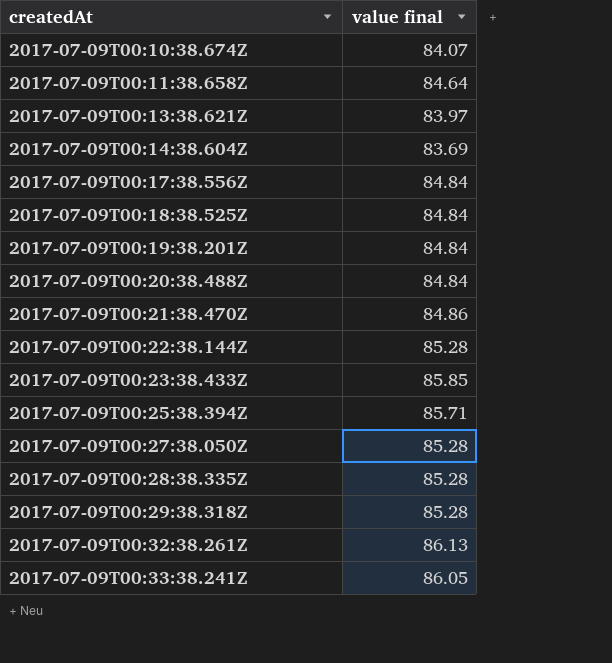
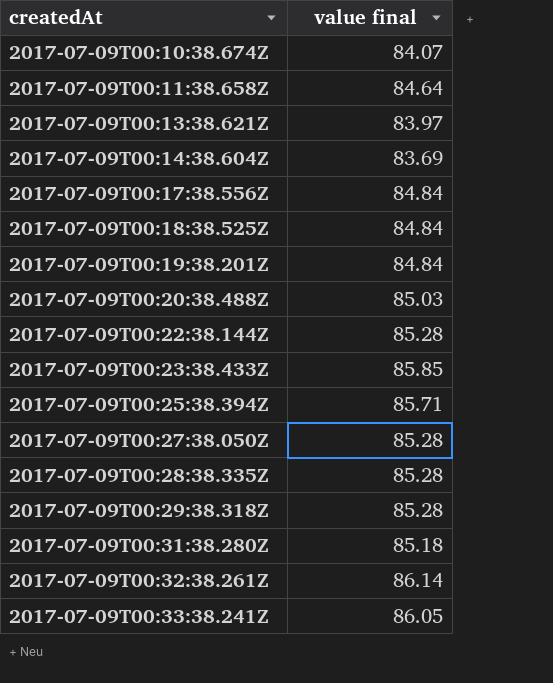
row 2017-07-09T00:21:38.470Z: 84.86 -> none
2017-07-09T00:20:38.488Z | value final: 84.84 -> 85.03
row 2017-07-09T00:31:38.280Z: none -> 85.18
2017-07-09T00:32:38.261Z | value final: 86.13 -> 86.14

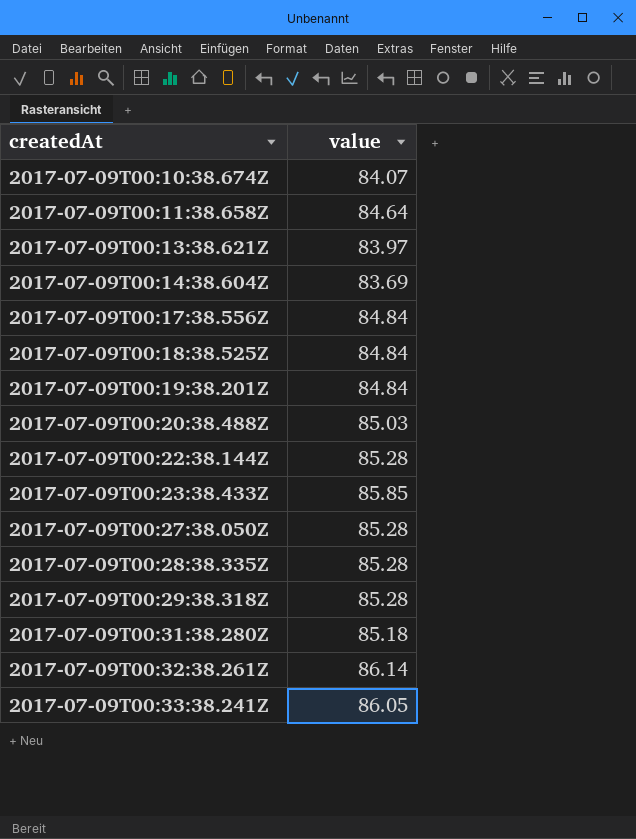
column name: value final -> value
row 2017-07-09T00:25:38.394Z: 85.71 -> none

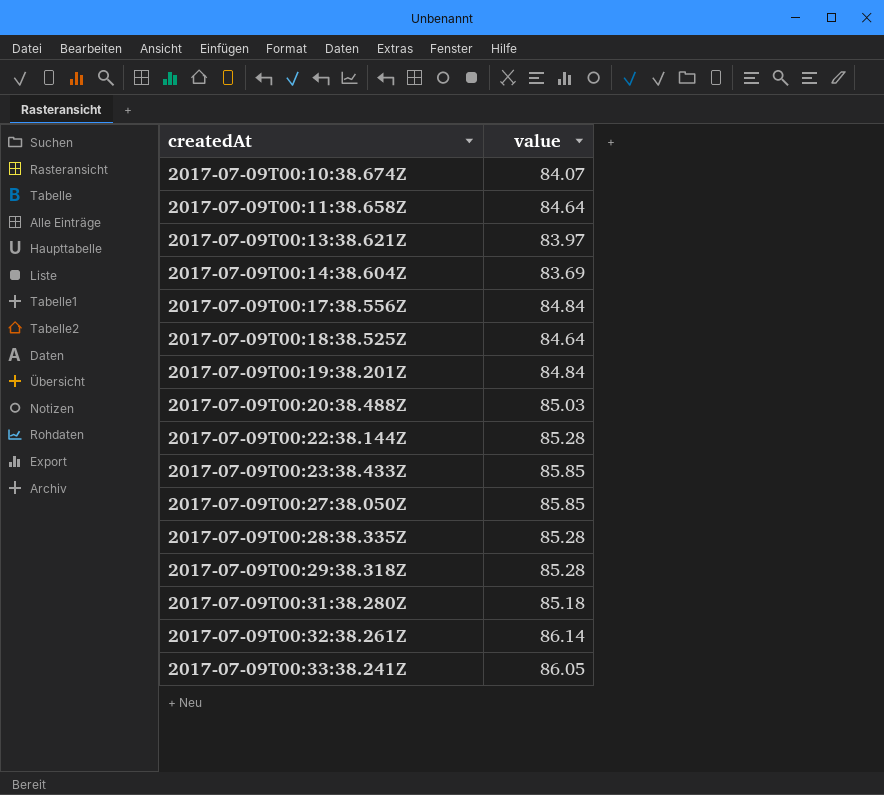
2017-07-09T00:18:38.525Z | value: 84.84 -> 84.64
2017-07-09T00:27:38.050Z | value: 85.28 -> 85.85

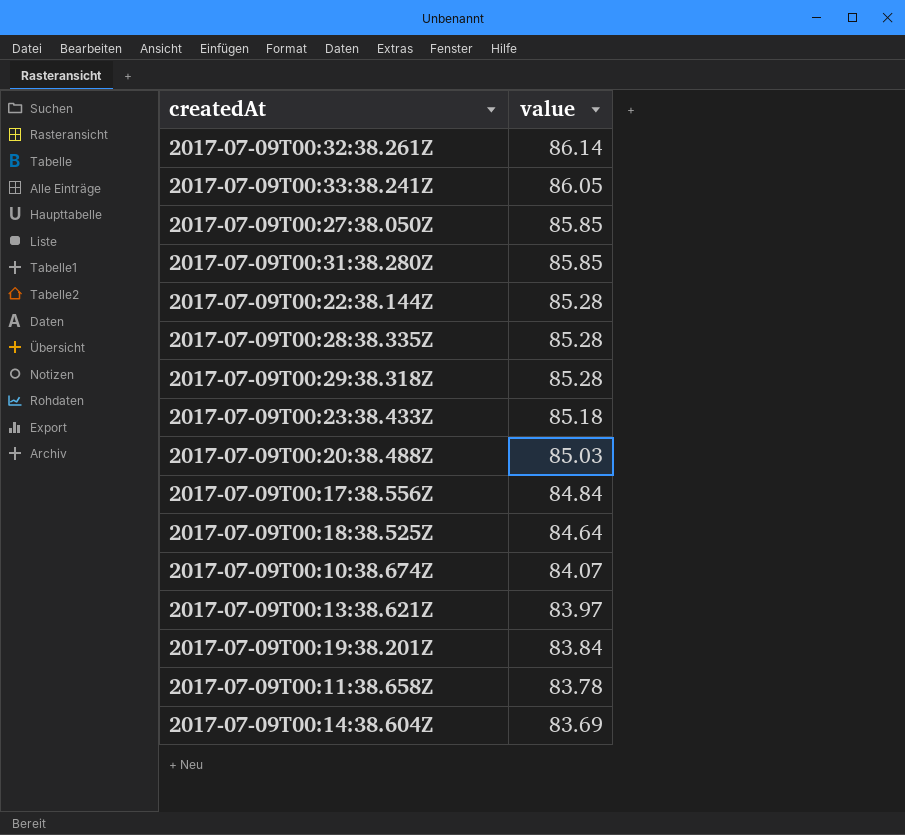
row order: createdAt ascending -> value descending
2017-07-09T00:31:38.280Z | value: 85.18 -> 85.85
2017-07-09T00:23:38.433Z | value: 85.85 -> 85.18
2017-07-09T00:19:38.201Z | value: 84.84 -> 83.84
2017-07-09T00:11:38.658Z | value: 84.64 -> 83.78

